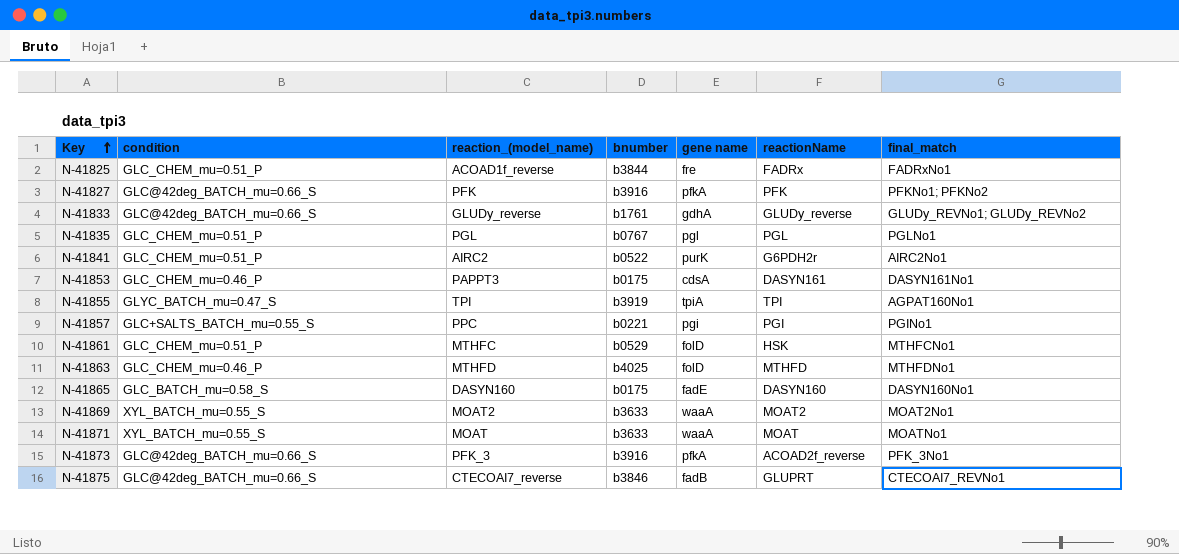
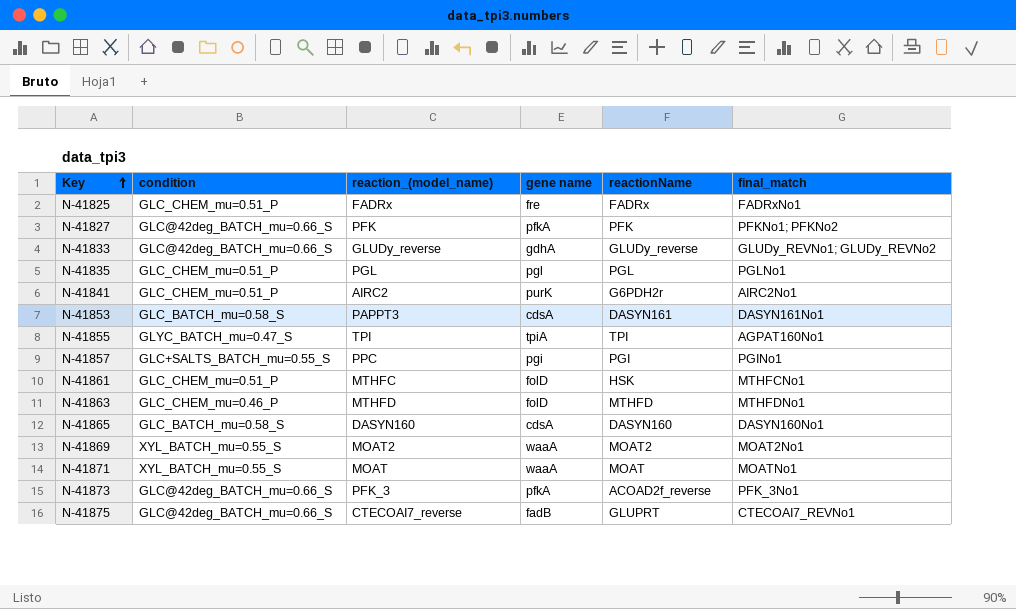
column bnumber | position: 4 -> none
N-41825 | reaction_(model_name): ACOAD1f_reverse -> FADRx
N-41853 | condition: GLC_CHEM_mu=0.46_P -> GLC_BATCH_mu=0.58_S
N-41865 | gene name: fadE -> cdsA

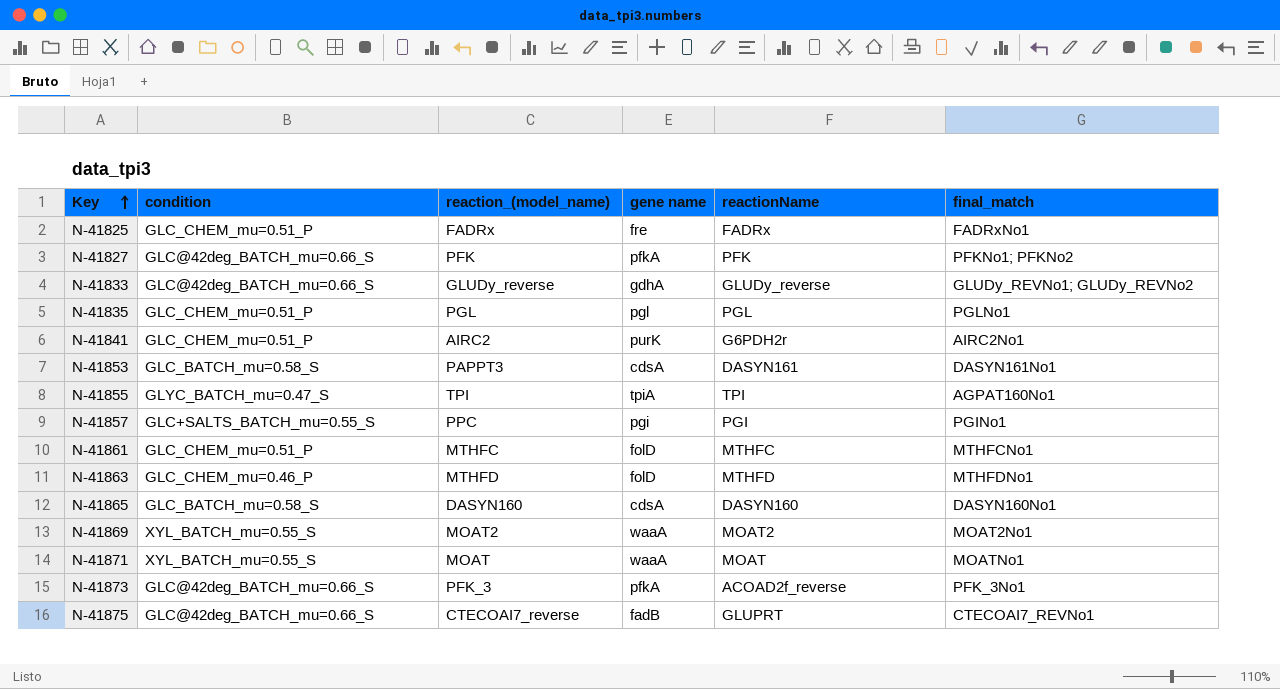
N-41861 | reactionName: HSK -> MTHFC

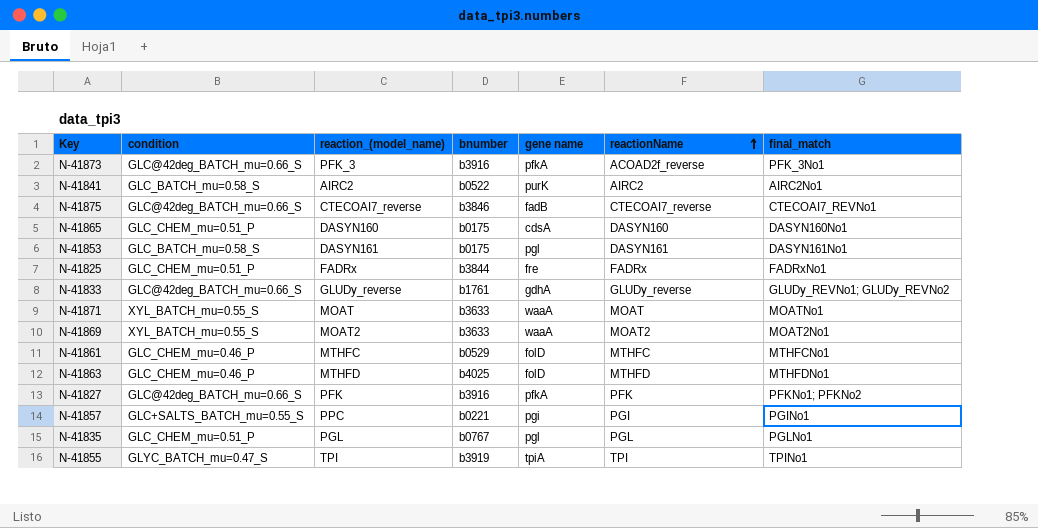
row order: Key ascending -> reactionName ascending
column bnumber | position: none -> 4
N-41841 | condition: GLC_CHEM_mu=0.51_P -> GLC_BATCH_mu=0.58_S
N-41841 | reactionName: G6PDH2r -> AIRC2
N-41875 | reactionName: GLUPRT -> CTECOAI7_reverse
N-41865 | condition: GLC_BATCH_mu=0.58_S -> GLC_CHEM_mu=0.51_P
N-41853 | reaction_(model_name): PAPPT3 -> DASYN161
N-41853 | gene name: cdsA -> pgl
N-41861 | condition: GLC_CHEM_mu=0.51_P -> GLC_CHEM_mu=0.46_P
N-41855 | final_match: AGPAT160No1 -> TPINo1

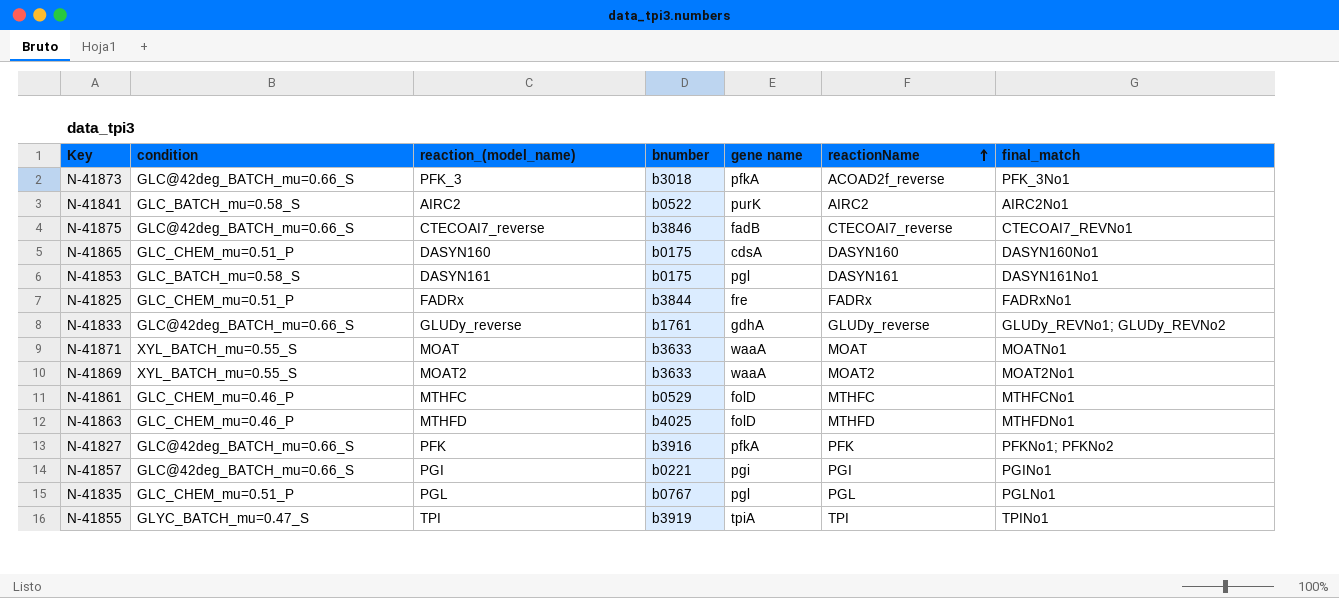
N-41873 | bnumber: b3916 -> b3018
N-41857 | condition: GLC+SALTS_BATCH_mu=0.55_S -> GLC@42deg_BATCH_mu=0.66_S
N-41857 | reaction_(model_name): PPC -> PGI

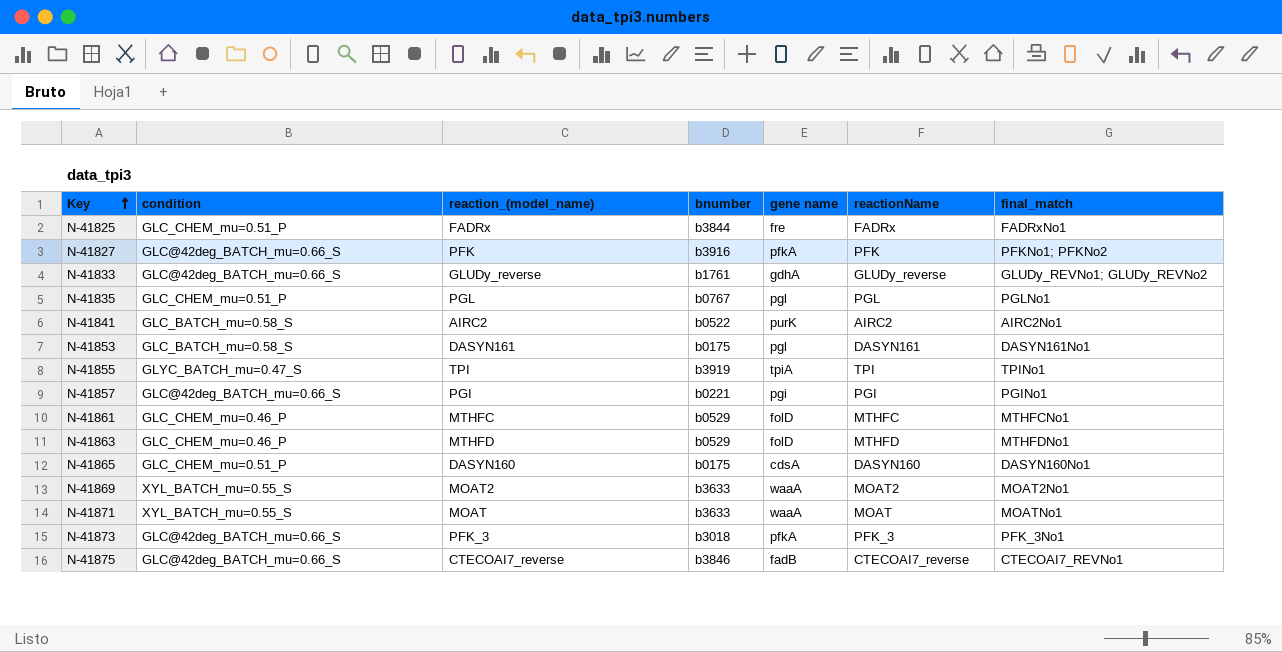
row order: reactionName ascending -> Key ascending
N-41863 | bnumber: b4025 -> b0529
N-41873 | reactionName: ACOAD2f_reverse -> PFK_3

